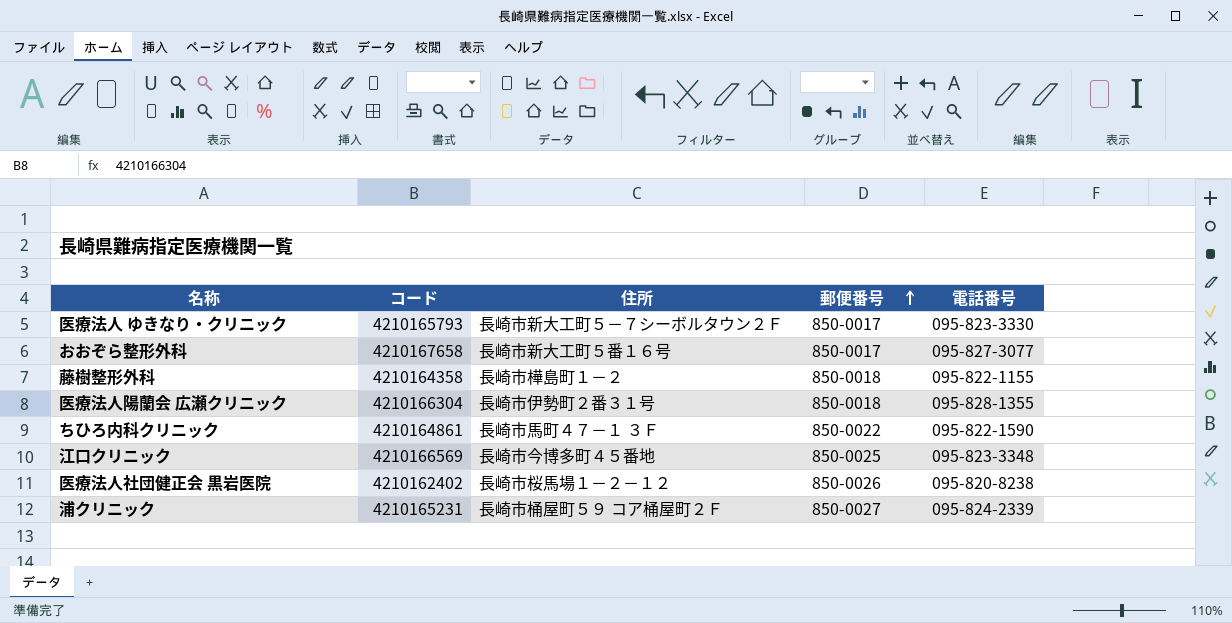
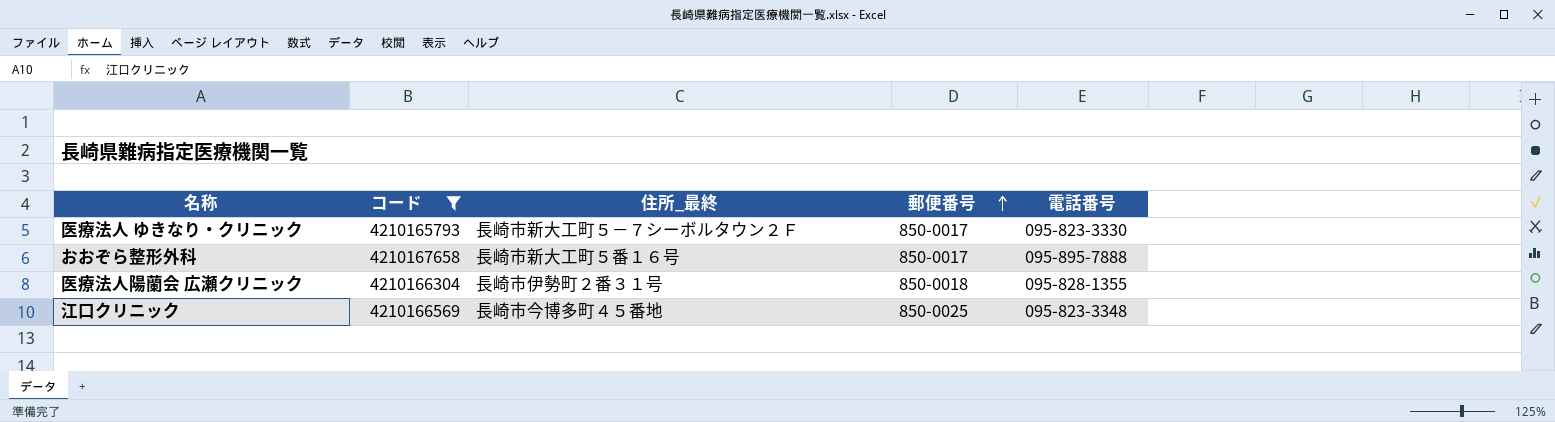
filter: none -> コード >= 4210165793
column name: 住所 -> 住所_最終
おおぞら整形外科 | 電話番号: 095-827-3077 -> 095-895-7888

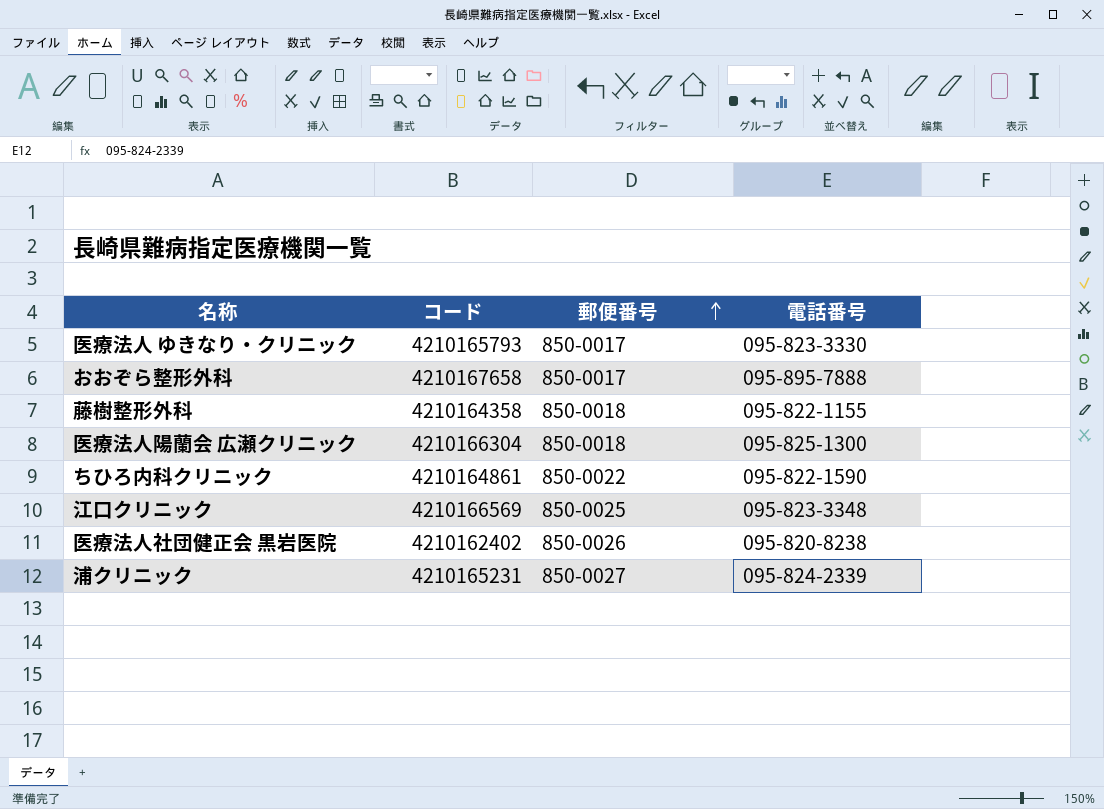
filter: コード >= 4210165793 -> none
column 住所_最終 | position: 3 -> none
医療法人陽蘭会 広瀬クリニック | 電話番号: 095-828-1355 -> 095-825-1300

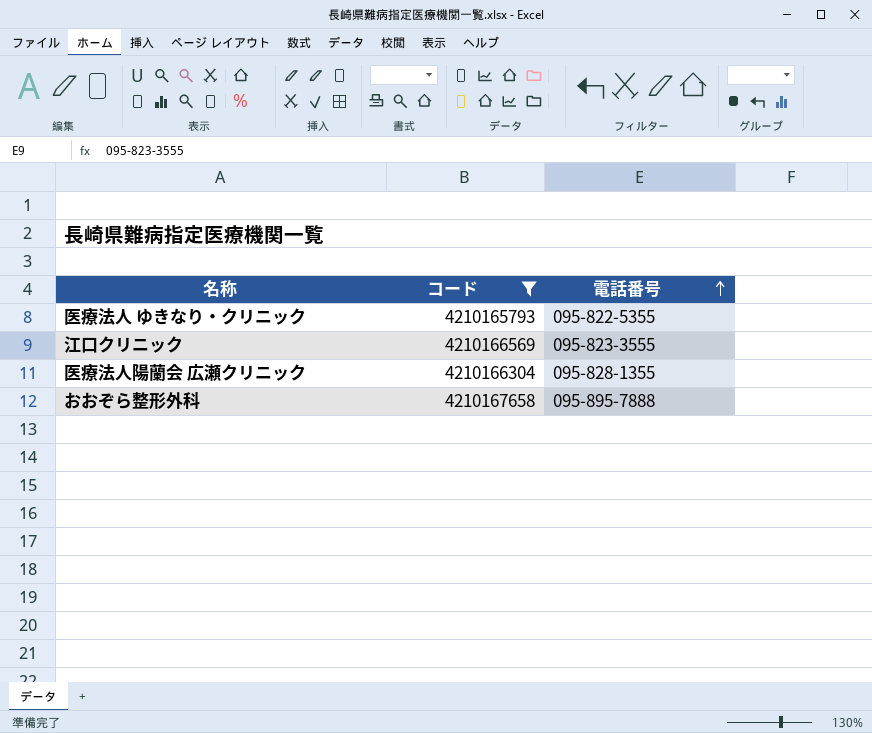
filter: none -> コード >= 4210165793
row order: 郵便番号 ascending -> 電話番号 ascending
column 郵便番号 | position: 3 -> none
医療法人 ゆきなり・クリニック | 電話番号: 095-823-3330 -> 095-822-5355
江口クリニック | 電話番号: 095-823-3348 -> 095-823-3555
医療法人陽蘭会 広瀬クリニック | 電話番号: 095-825-1300 -> 095-828-1355

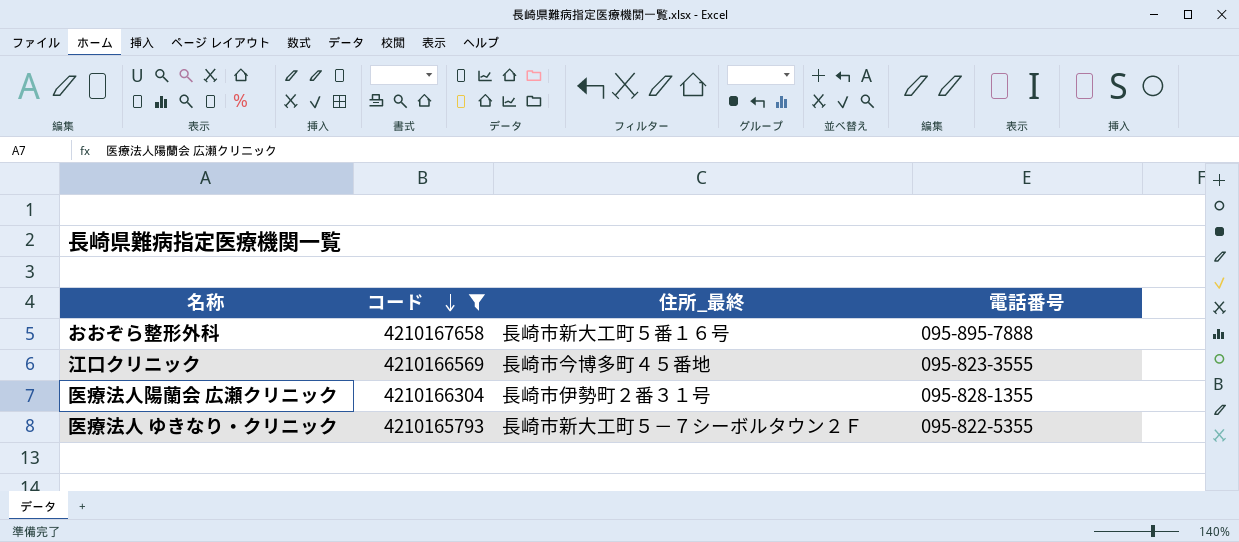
row order: 電話番号 ascending -> コード descending
column 住所_最終 | position: none -> 3

